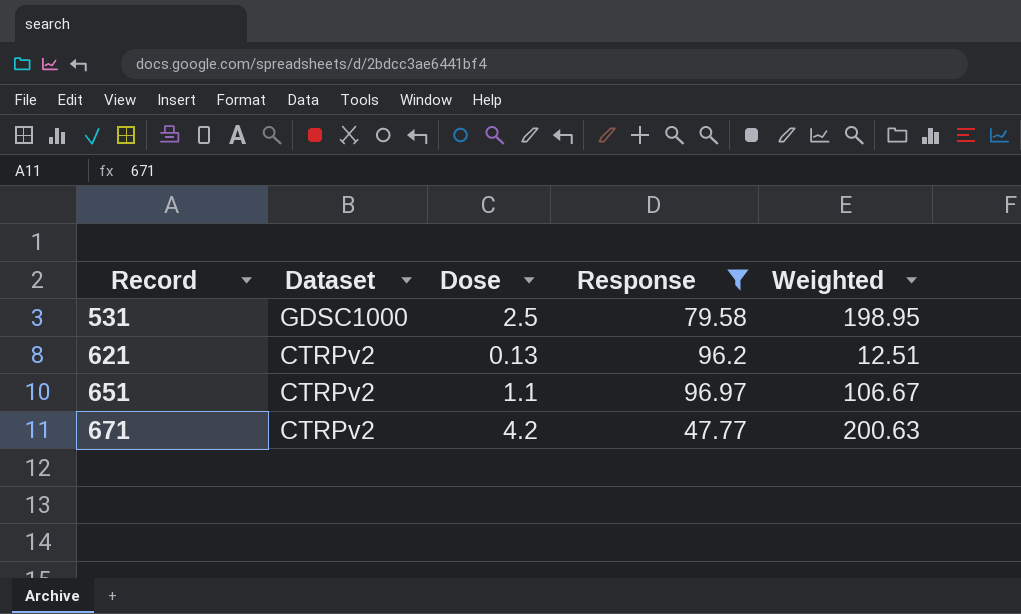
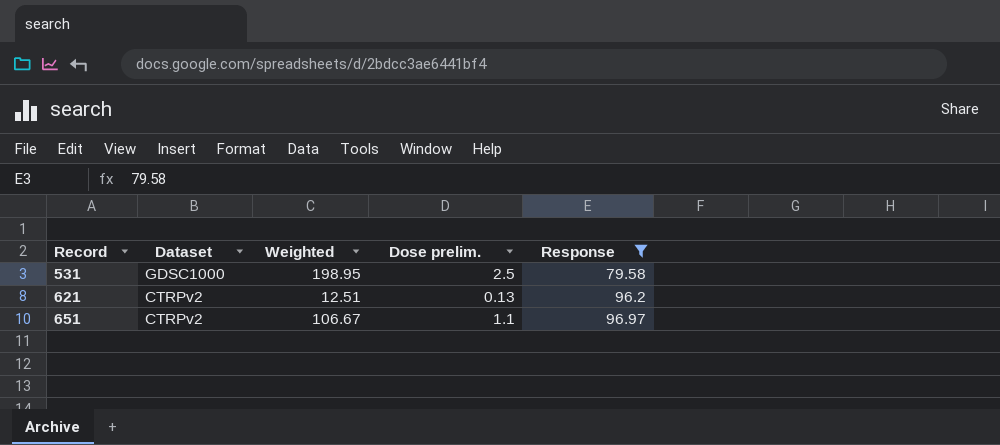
column Weighted | position: 5 -> 3
column name: Dose -> Dose prelim.
row 671: CTRPv2 | 4.2 | 47.77 | 200.63 -> none

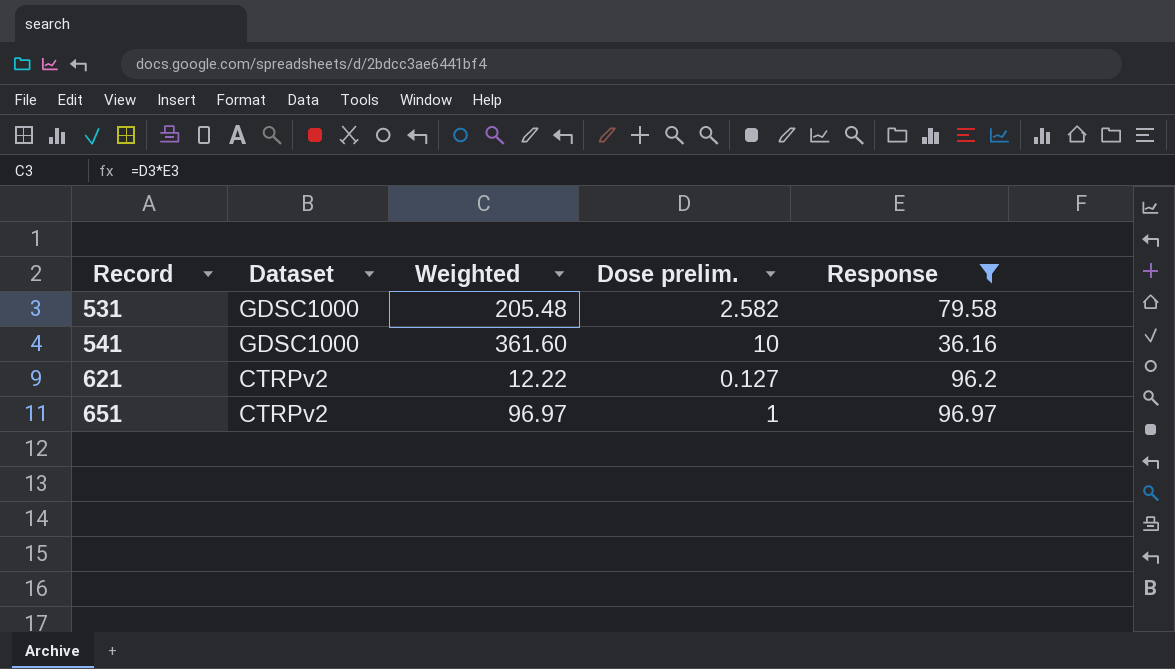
531 | Weighted: 198.95 -> 205.48
531 | Dose prelim.: 2.5 -> 2.582
row 541: none -> GDSC1000 | 361.60 | 10 | 36.16
621 | Weighted: 12.51 -> 12.22
621 | Dose prelim.: 0.13 -> 0.127
651 | Weighted: 106.67 -> 96.97
651 | Dose prelim.: 1.1 -> 1

